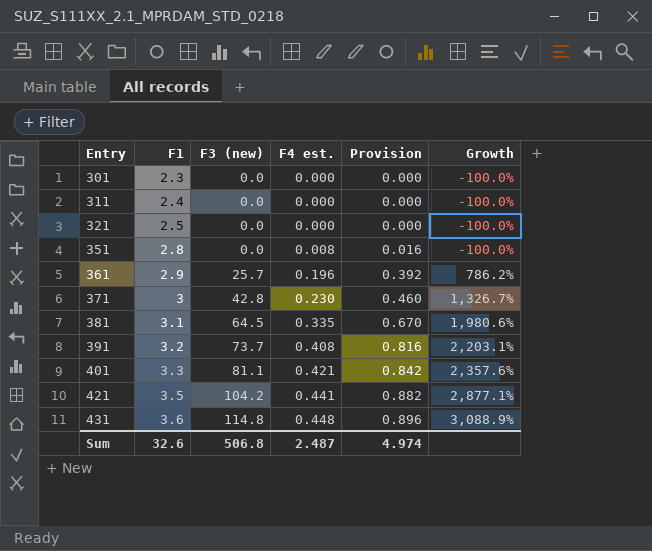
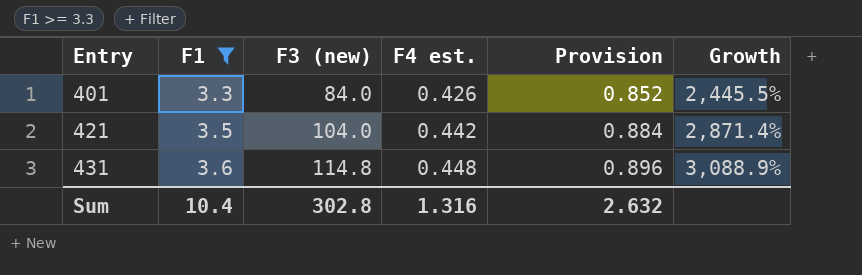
filter: none -> F1 >= 3.3
401 | F3 (new): 81.1 -> 84.0
401 | F4 est.: 0.421 -> 0.426
401 | Provision: 0.842 -> 0.852
401 | Growth: 2,357.6% -> 2,445.5%
421 | F3 (new): 104.2 -> 104.0
421 | F4 est.: 0.441 -> 0.442
421 | Provision: 0.882 -> 0.884
421 | Growth: 2,877.1% -> 2,871.4%
Sum | F1: 32.6 -> 10.4
Sum | F3 (new): 506.8 -> 302.8
Sum | F4 est.: 2.487 -> 1.316
Sum | Provision: 4.974 -> 2.632

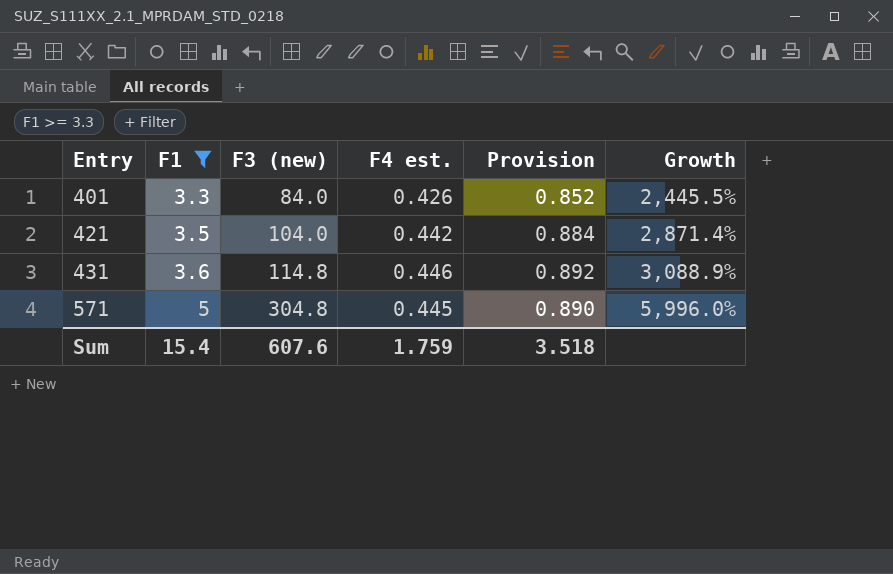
431 | F4 est.: 0.448 -> 0.446
431 | Provision: 0.896 -> 0.892
row 571: none -> 5 | 304.8 | 0.445 | 0.890 | 5,996.0%
Sum | F1: 10.4 -> 15.4
Sum | F3 (new): 302.8 -> 607.6
Sum | F4 est.: 1.316 -> 1.759
Sum | Provision: 2.632 -> 3.518

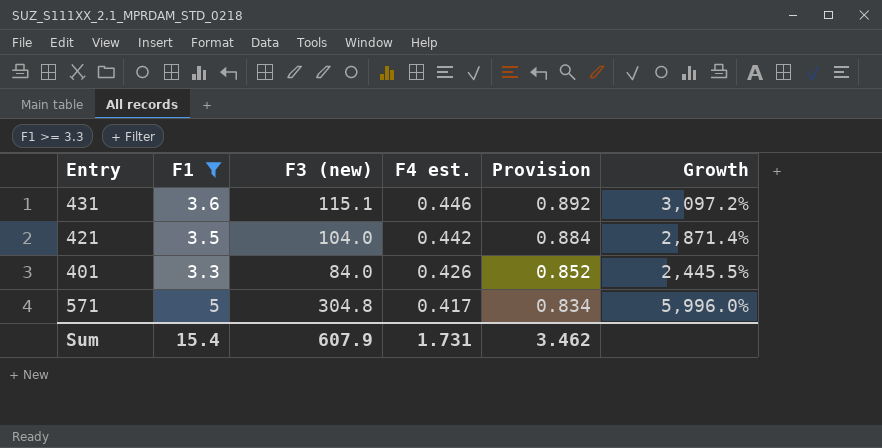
row order: Entry ascending -> F4 est. descending
431 | F3 (new): 114.8 -> 115.1
431 | Growth: 3,088.9% -> 3,097.2%
571 | F4 est.: 0.445 -> 0.417
571 | Provision: 0.890 -> 0.834
Sum | F3 (new): 607.6 -> 607.9
Sum | F4 est.: 1.759 -> 1.731
Sum | Provision: 3.518 -> 3.462

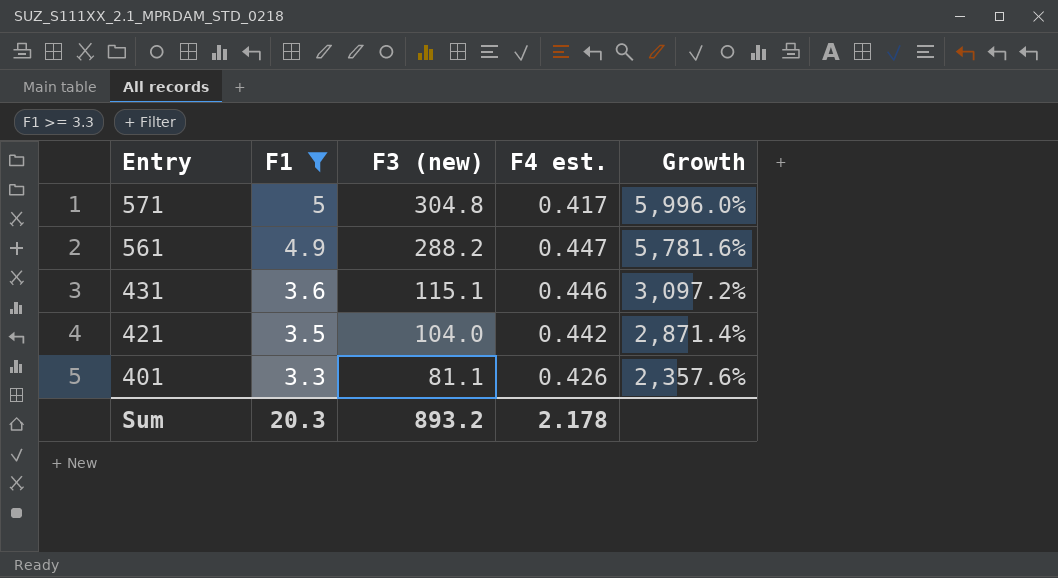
row order: F4 est. descending -> Entry descending
column Provision | formula: [F4 est.] * 2 -> none
row 561: none -> 4.9 | 288.2 | 0.447 | 5,781.6%
401 | F3 (new): 84.0 -> 81.1
401 | Growth: 2,445.5% -> 2,357.6%
Sum | F1: 15.4 -> 20.3
Sum | F3 (new): 607.9 -> 893.2
Sum | F4 est.: 1.731 -> 2.178

